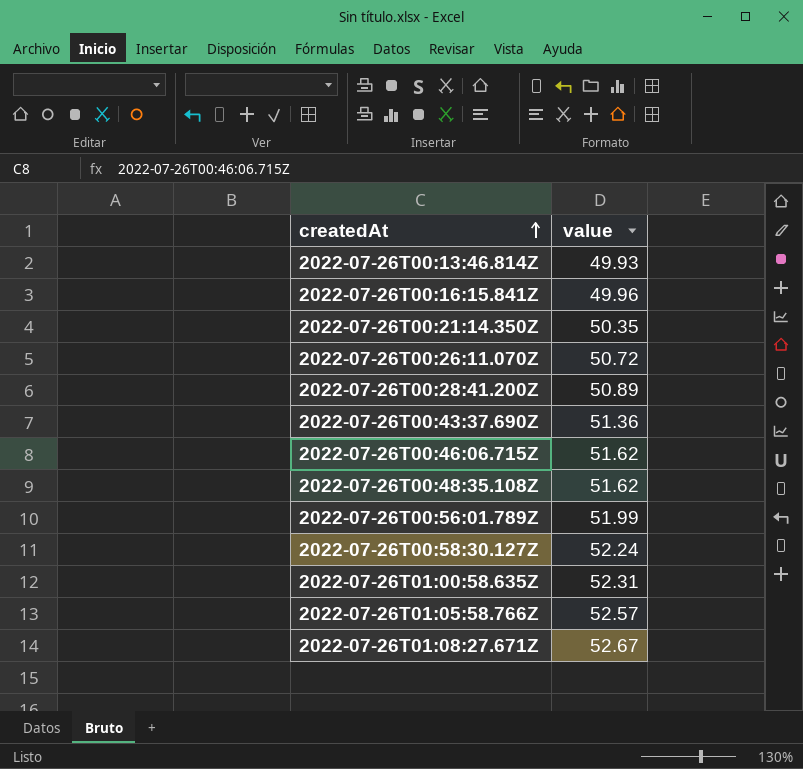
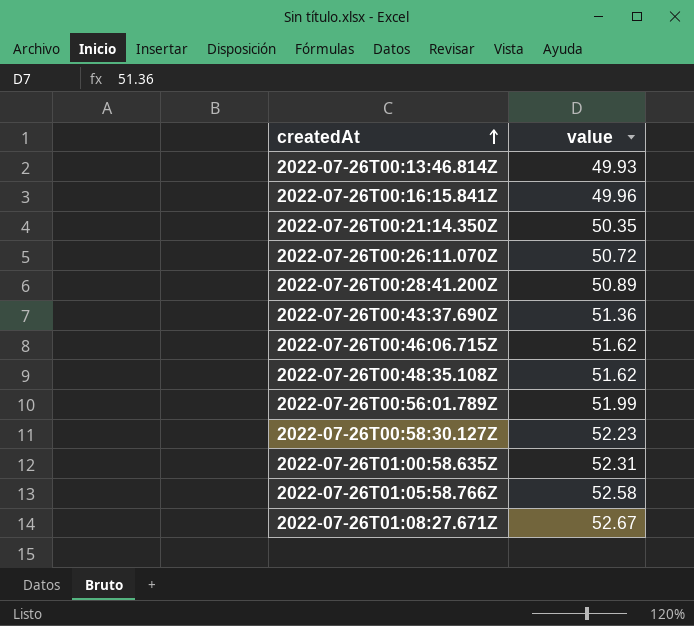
2022-07-26T00:58:30.127Z | value: 52.24 -> 52.23
2022-07-26T01:05:58.766Z | value: 52.57 -> 52.58

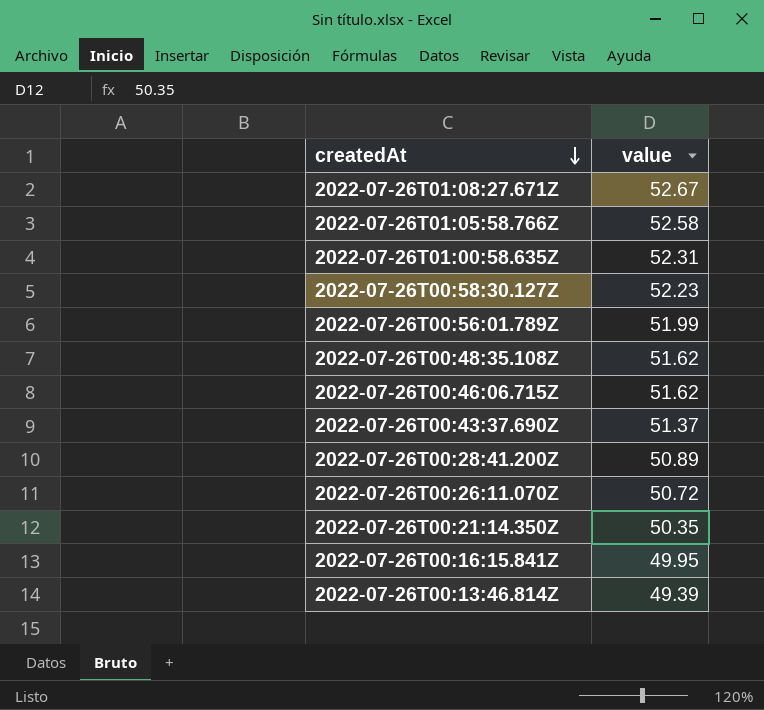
row order: createdAt ascending -> createdAt descending
2022-07-26T00:43:37.690Z | value: 51.36 -> 51.37
2022-07-26T00:16:15.841Z | value: 49.96 -> 49.95
2022-07-26T00:13:46.814Z | value: 49.93 -> 49.39

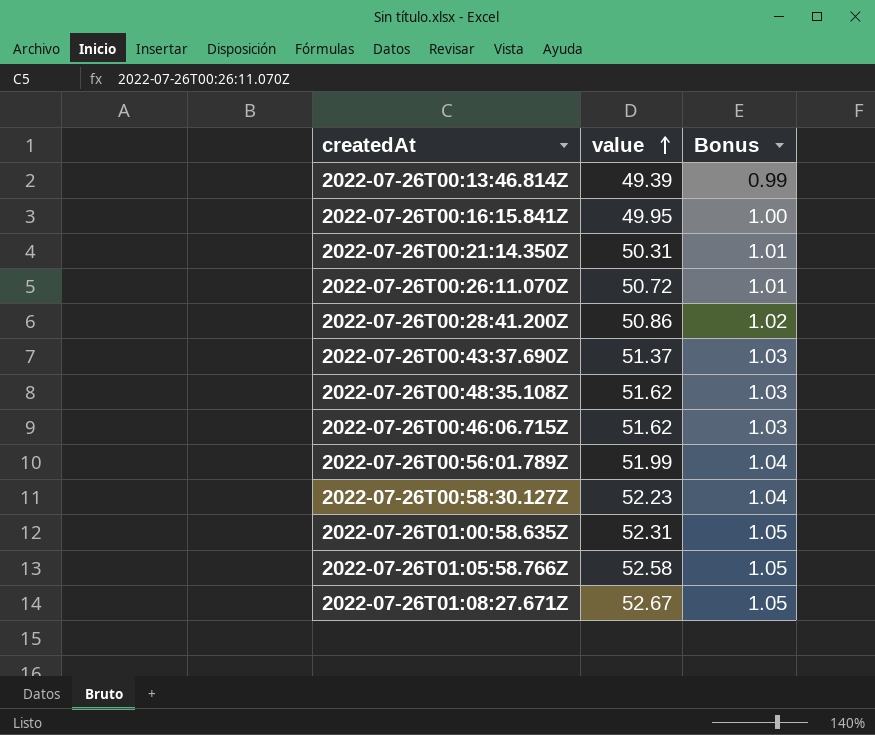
row order: createdAt descending -> value ascending
column Bonus | formula: none -> [value] * 0.02
2022-07-26T00:21:14.350Z | value: 50.35 -> 50.31
2022-07-26T00:28:41.200Z | value: 50.89 -> 50.86

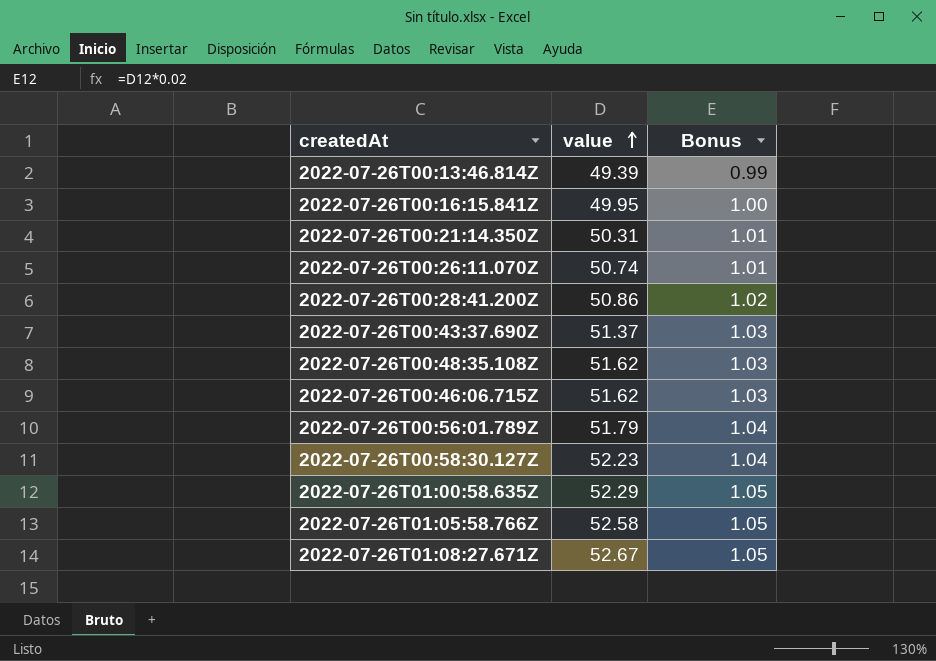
2022-07-26T00:26:11.070Z | value: 50.72 -> 50.74
2022-07-26T00:56:01.789Z | value: 51.99 -> 51.79
2022-07-26T01:00:58.635Z | value: 52.31 -> 52.29

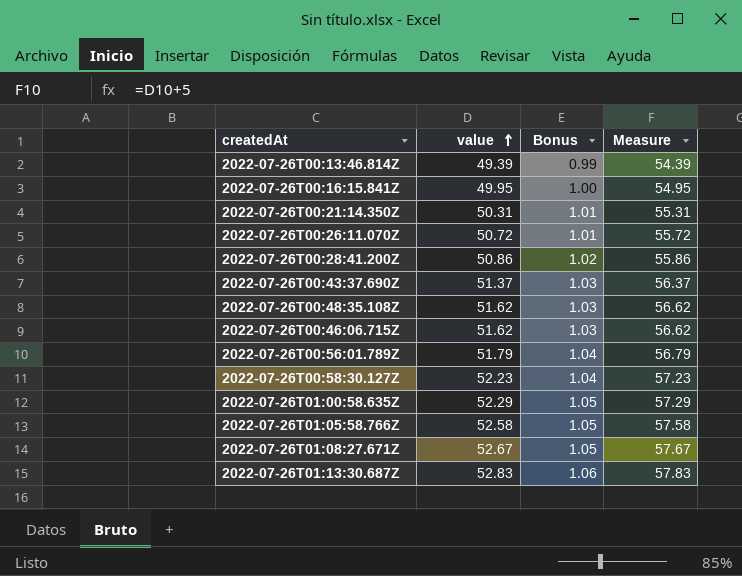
column Measure | formula: none -> [value] + 5
2022-07-26T00:26:11.070Z | value: 50.74 -> 50.72
row 2022-07-26T01:13:30.687Z: none -> 52.83 | 1.06 | 57.83

